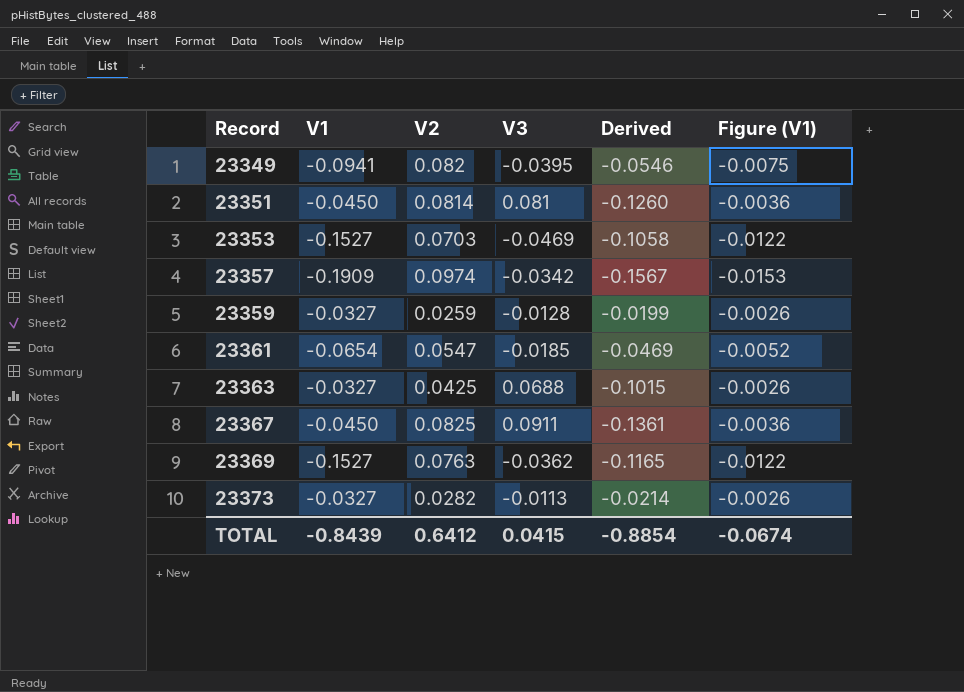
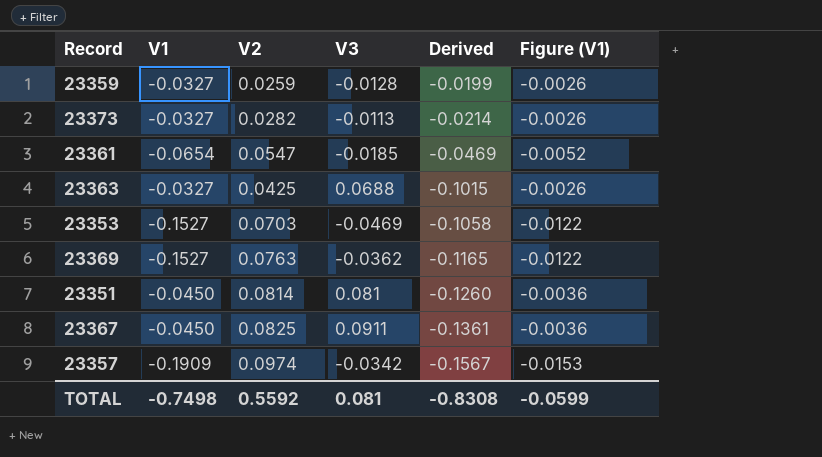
row order: Record ascending -> Derived descending
row 23349: -0.0941 | 0.082 | -0.0395 | -0.0546 | -0.0075 -> none
TOTAL | V1: -0.8439 -> -0.7498
TOTAL | V2: 0.6412 -> 0.5592
TOTAL | V3: 0.0415 -> 0.081
TOTAL | Derived: -0.8854 -> -0.8308
TOTAL | Figure (V1): -0.0674 -> -0.0599

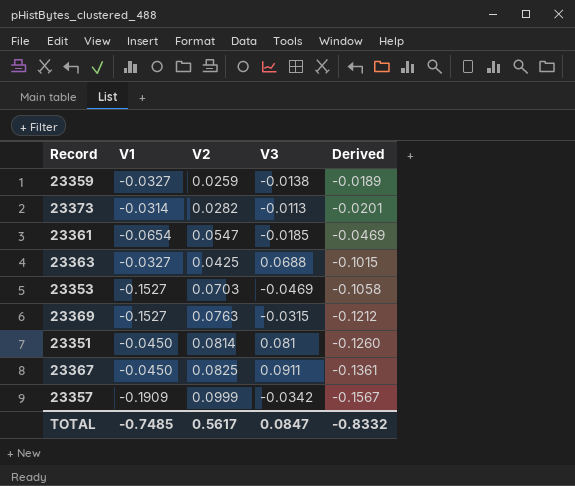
column Figure (V1) | formula: [V1] * 0.08 -> none
23359 | V3: -0.0128 -> -0.0138
23359 | Derived: -0.0199 -> -0.0189
23373 | V1: -0.0327 -> -0.0314
23373 | Derived: -0.0214 -> -0.0201
23369 | V3: -0.0362 -> -0.0315
23369 | Derived: -0.1165 -> -0.1212
23357 | V2: 0.0974 -> 0.0999
TOTAL | V1: -0.7498 -> -0.7485
TOTAL | V2: 0.5592 -> 0.5617
TOTAL | V3: 0.081 -> 0.0847
TOTAL | Derived: -0.8308 -> -0.8332

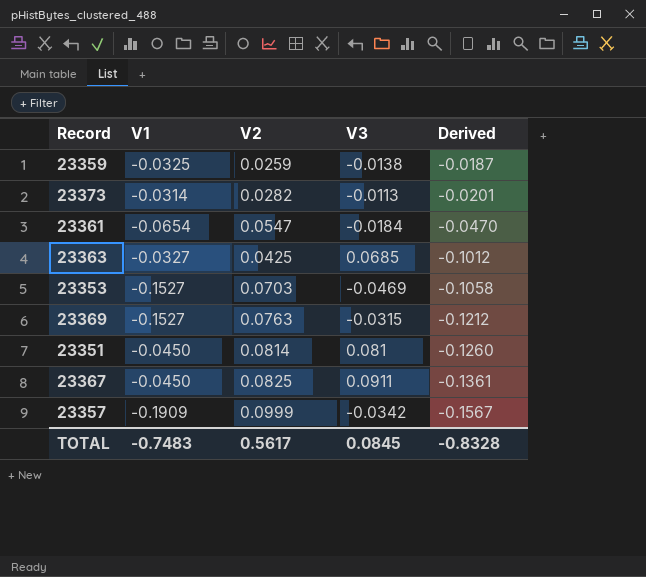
23359 | V1: -0.0327 -> -0.0325
23359 | Derived: -0.0189 -> -0.0187
23361 | V3: -0.0185 -> -0.0184
23361 | Derived: -0.0469 -> -0.0470
23363 | V3: 0.0688 -> 0.0685
23363 | Derived: -0.1015 -> -0.1012
TOTAL | V1: -0.7485 -> -0.7483
TOTAL | V3: 0.0847 -> 0.0845
TOTAL | Derived: -0.8332 -> -0.8328

